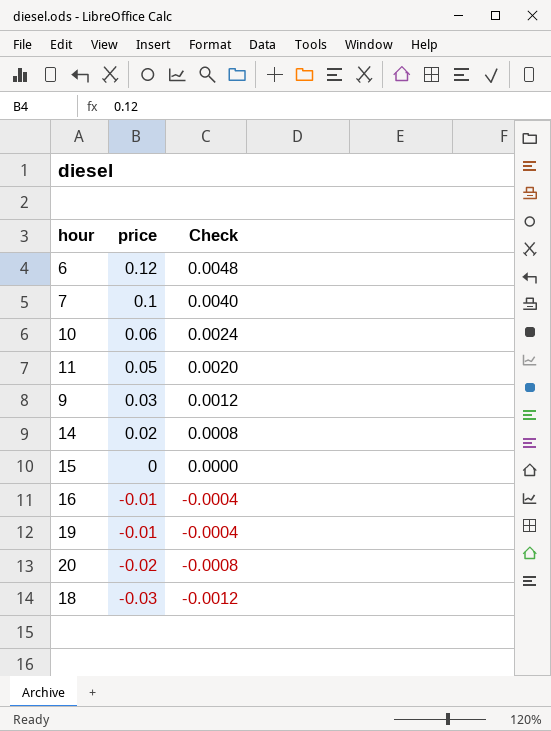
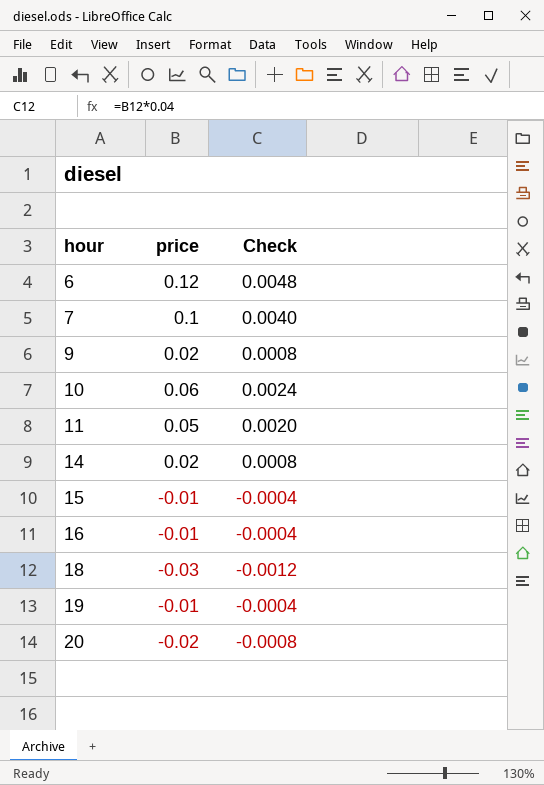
row order: price descending -> hour ascending
9 | price: 0.03 -> 0.02
9 | Check: 0.0012 -> 0.0008
15 | price: 0 -> -0.01
15 | Check: 0.0000 -> -0.0004

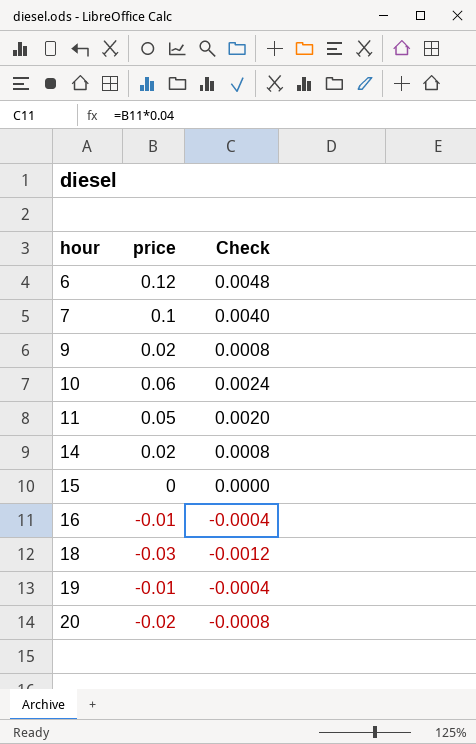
15 | price: -0.01 -> 0
15 | Check: -0.0004 -> 0.0000

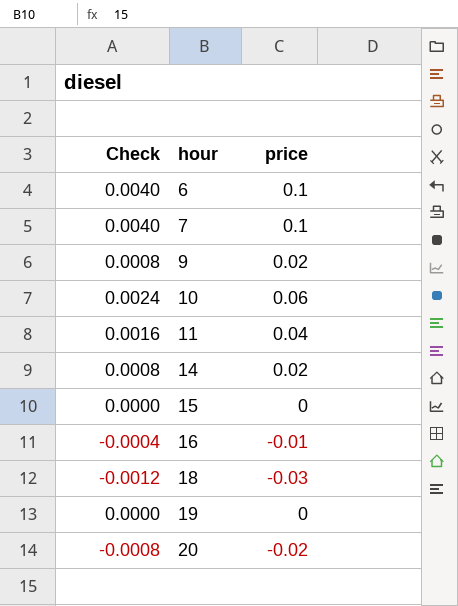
column Check | position: 3 -> 1
6 | Check: 0.0048 -> 0.0040
6 | price: 0.12 -> 0.1
11 | Check: 0.0020 -> 0.0016
11 | price: 0.05 -> 0.04
19 | Check: -0.0004 -> 0.0000
19 | price: -0.01 -> 0

